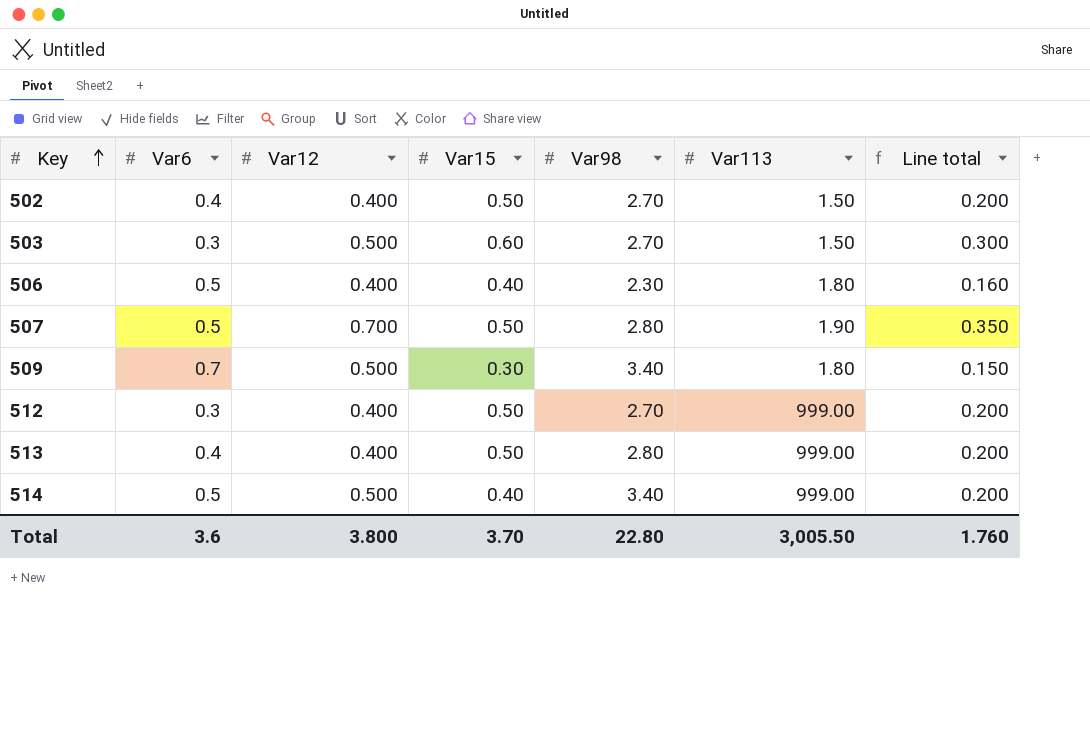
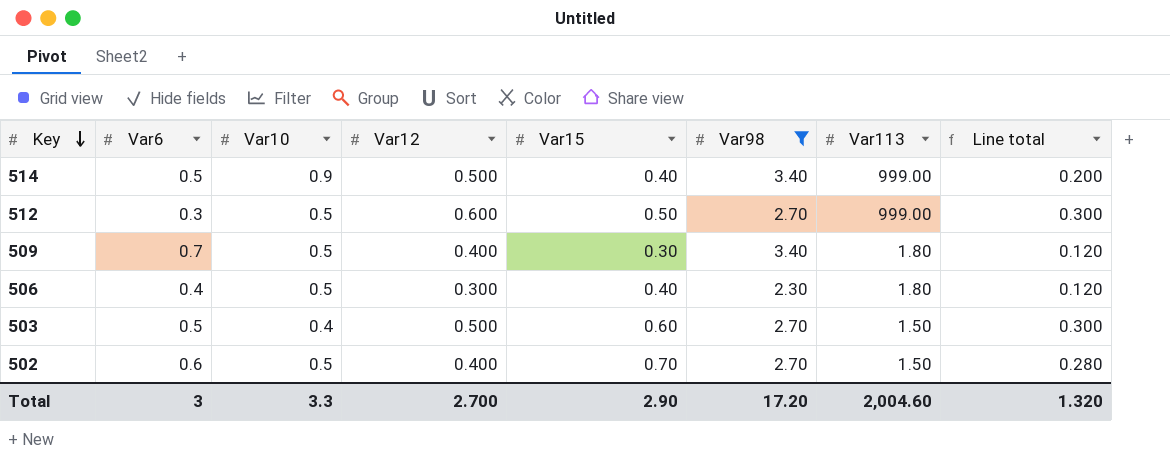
filter: none -> Var98 != 2.80
row order: Key ascending -> Key descending
column Var10 | position: none -> 3
512 | Var12: 0.400 -> 0.600
512 | Line total: 0.200 -> 0.300
509 | Var12: 0.500 -> 0.400
509 | Line total: 0.150 -> 0.120
506 | Var6: 0.5 -> 0.4
506 | Var12: 0.400 -> 0.300
506 | Line total: 0.160 -> 0.120
503 | Var6: 0.3 -> 0.5
502 | Var6: 0.4 -> 0.6
502 | Var15: 0.50 -> 0.70
502 | Line total: 0.200 -> 0.280
Total | Var6: 3.6 -> 3
Total | Var12: 3.800 -> 2.700
Total | Var15: 3.70 -> 2.90
Total | Var98: 22.80 -> 17.20
Total | Var113: 3,005.50 -> 2,004.60
Total | Line total: 1.760 -> 1.320

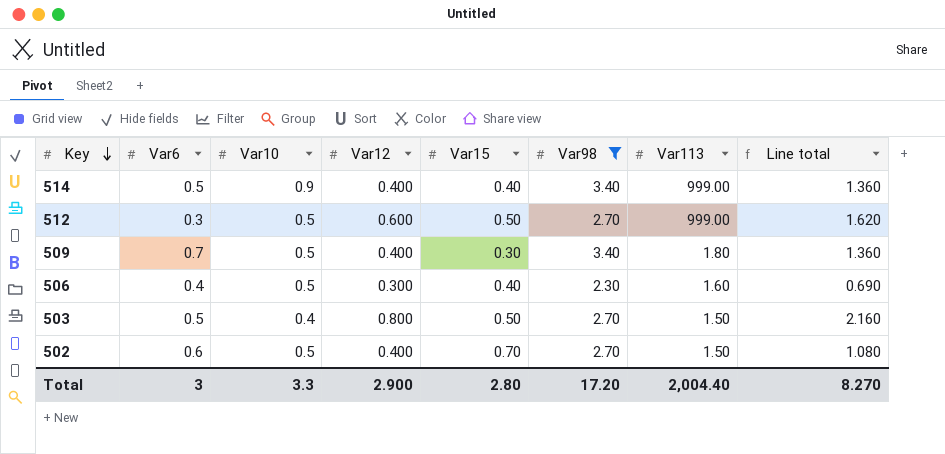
column Line total | formula: [Var12] * [Var15] -> [Var12] * [Var98]
514 | Var12: 0.500 -> 0.400
506 | Var113: 1.80 -> 1.60
503 | Var12: 0.500 -> 0.800
503 | Var15: 0.60 -> 0.50
Total | Var12: 2.700 -> 2.900
Total | Var15: 2.90 -> 2.80
Total | Var113: 2,004.60 -> 2,004.40
Total | Line total: 1.320 -> 8.270

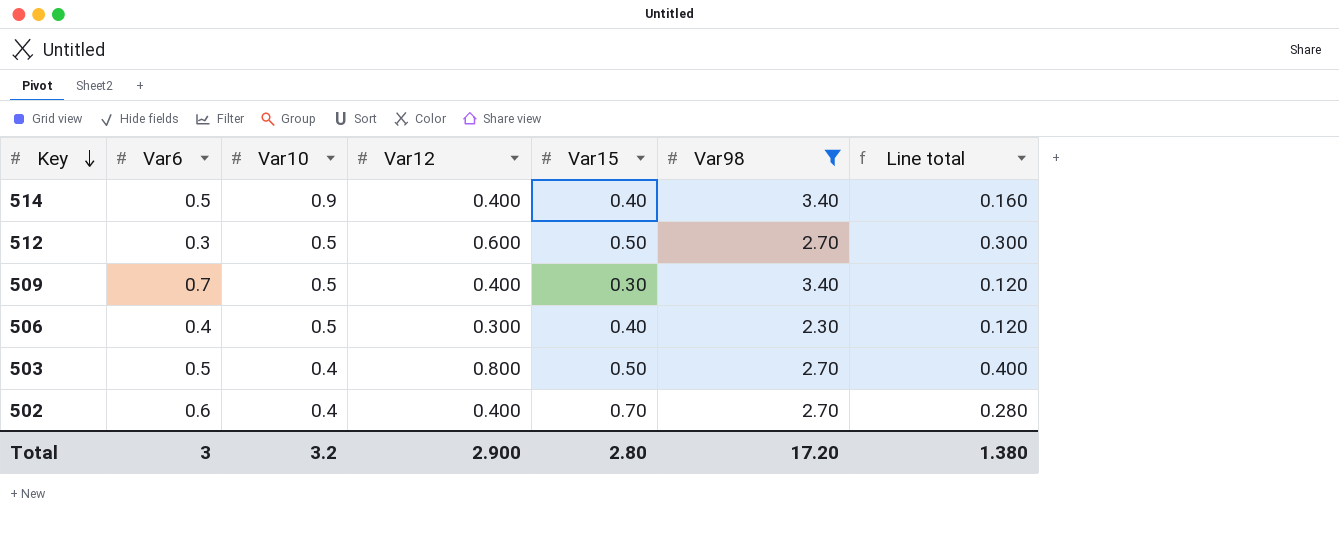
column Var113 | position: 7 -> none
column Line total | formula: [Var12] * [Var98] -> [Var12] * [Var15]
502 | Var10: 0.5 -> 0.4
Total | Var10: 3.3 -> 3.2
Total | Line total: 8.270 -> 1.380

